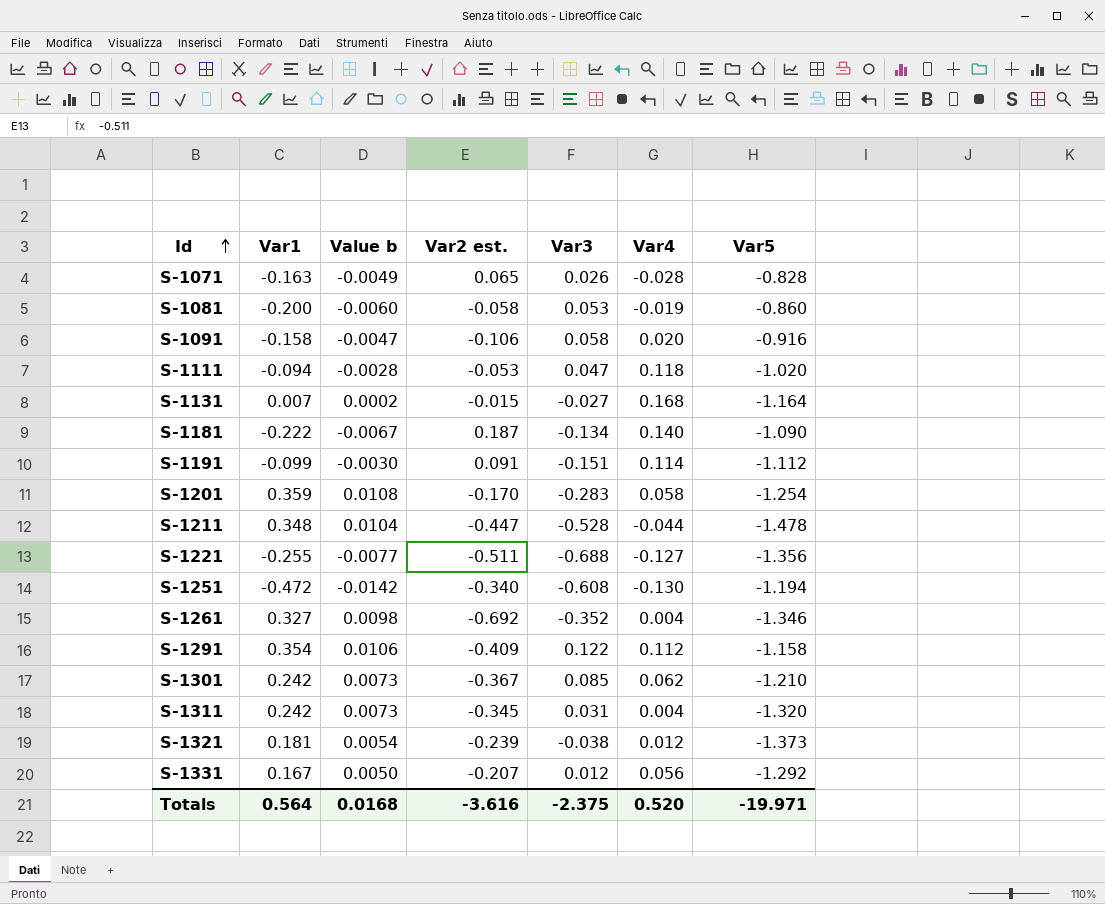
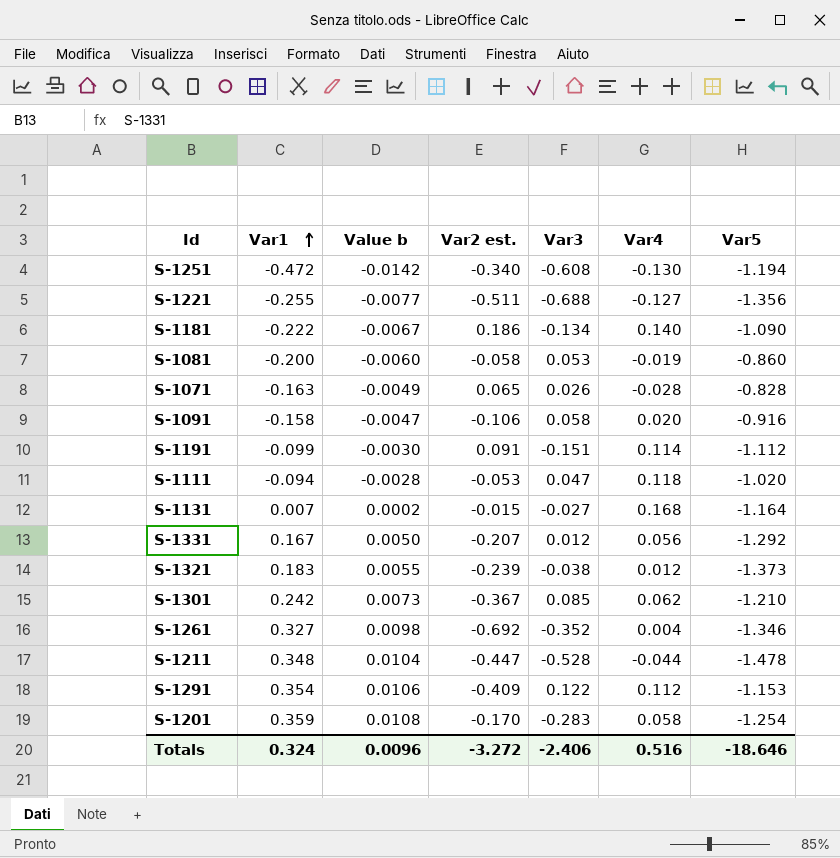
row order: Id ascending -> Var1 ascending
row S-1311: 0.242 | 0.0073 | -0.345 | 0.031 | 0.004 | -1.320 -> none
S-1181 | Var2 est.: 0.187 -> 0.186
S-1321 | Var1: 0.181 -> 0.183
S-1321 | Value b: 0.0054 -> 0.0055
S-1291 | Var5: -1.158 -> -1.153
Totals | Var1: 0.564 -> 0.324
Totals | Value b: 0.0168 -> 0.0096
Totals | Var2 est.: -3.616 -> -3.272
Totals | Var3: -2.375 -> -2.406
Totals | Var4: 0.520 -> 0.516
Totals | Var5: -19.971 -> -18.646

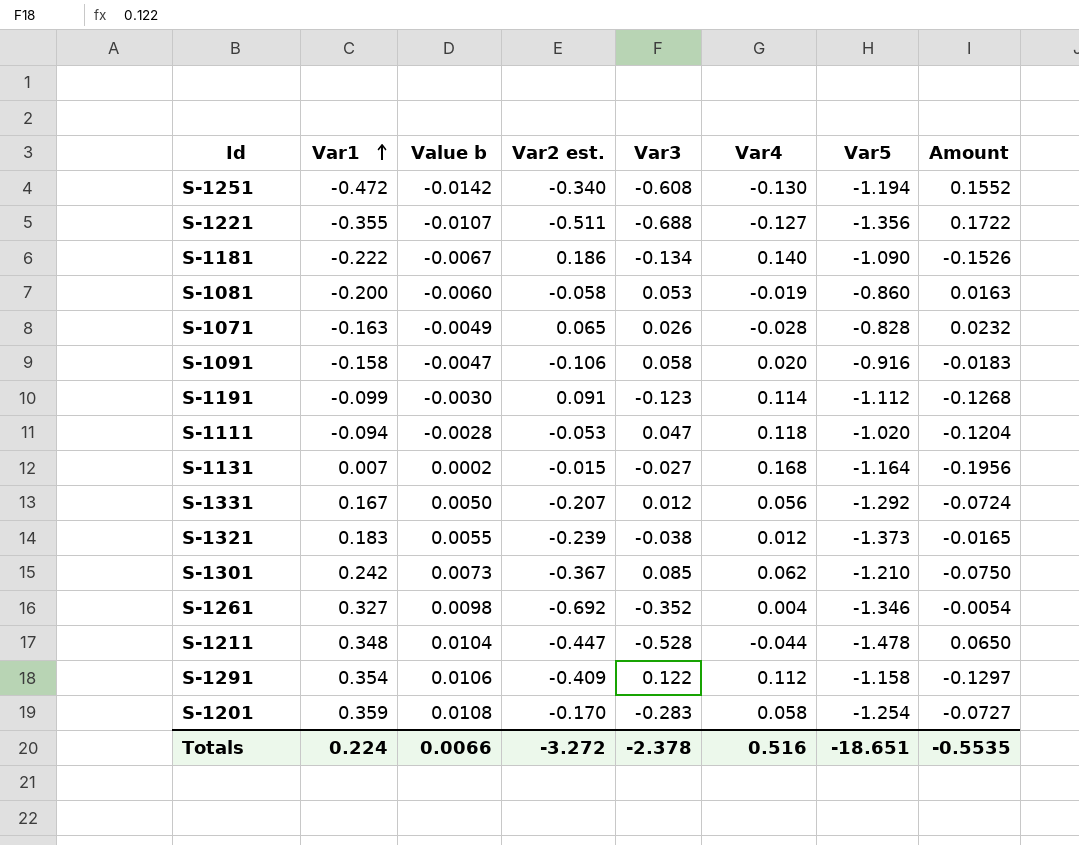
column Amount | formula: none -> [Var4] * [Var5]
S-1221 | Var1: -0.255 -> -0.355
S-1221 | Value b: -0.0077 -> -0.0107
S-1191 | Var3: -0.151 -> -0.123
S-1291 | Var5: -1.153 -> -1.158
Totals | Var1: 0.324 -> 0.224
Totals | Value b: 0.0096 -> 0.0066
Totals | Var3: -2.406 -> -2.378
Totals | Var5: -18.646 -> -18.651

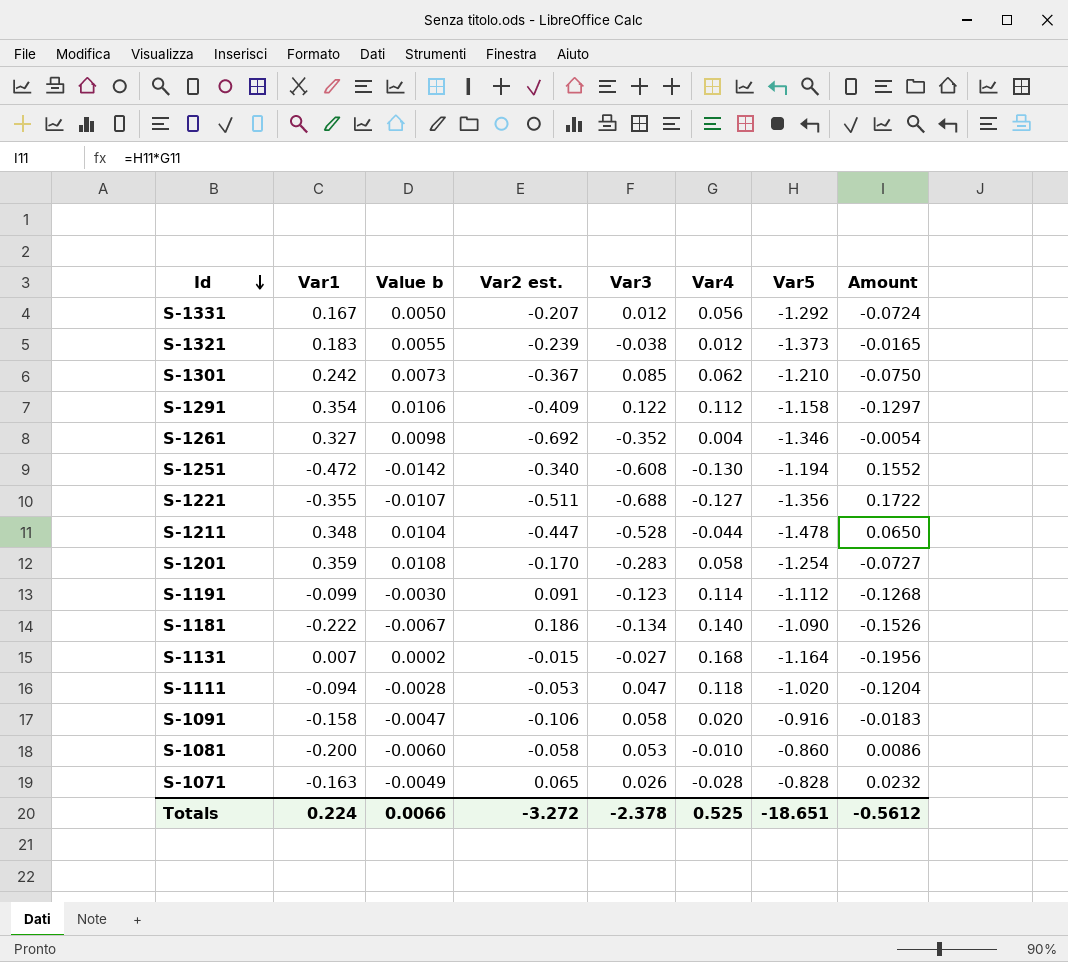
row order: Var1 ascending -> Id descending
S-1081 | Var4: -0.019 -> -0.010
S-1081 | Amount: 0.0163 -> 0.0086
Totals | Var4: 0.516 -> 0.525
Totals | Amount: -0.5535 -> -0.5612

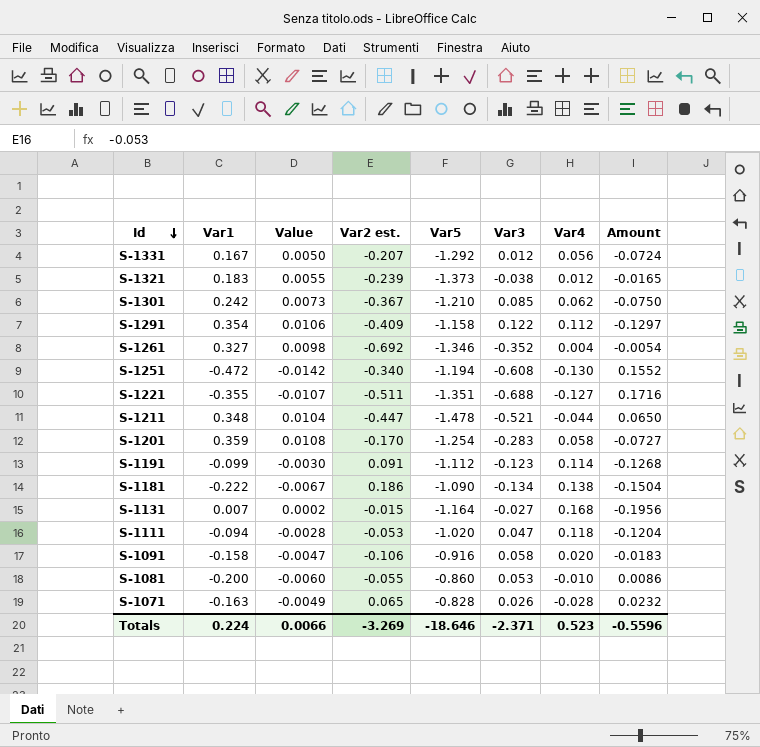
column name: Value b -> Value
column Var5 | position: 7 -> 5
S-1221 | Var5: -1.356 -> -1.351
S-1221 | Amount: 0.1722 -> 0.1716
S-1211 | Var3: -0.528 -> -0.521
S-1181 | Var4: 0.140 -> 0.138
S-1181 | Amount: -0.1526 -> -0.1504
S-1081 | Var2 est.: -0.058 -> -0.055
Totals | Var2 est.: -3.272 -> -3.269
Totals | Var5: -18.651 -> -18.646
Totals | Var3: -2.378 -> -2.371
Totals | Var4: 0.525 -> 0.523
Totals | Amount: -0.5612 -> -0.5596

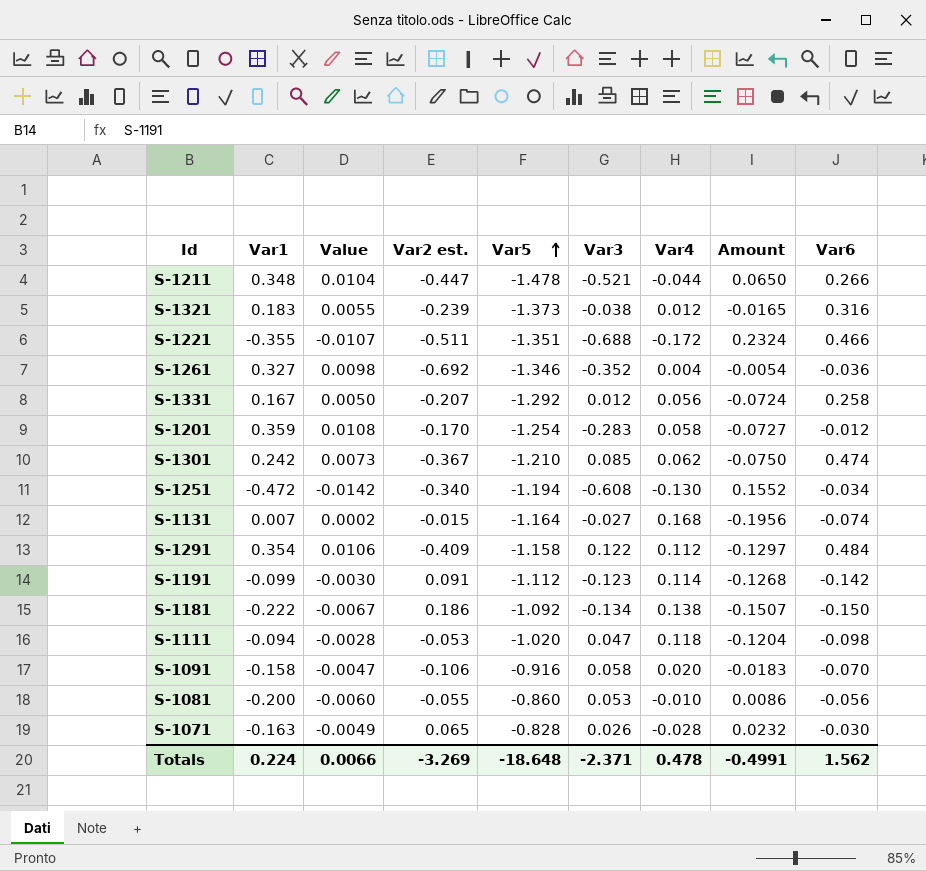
row order: Id descending -> Var5 ascending
column Var6 | position: none -> 9
S-1221 | Var4: -0.127 -> -0.172
S-1221 | Amount: 0.1716 -> 0.2324
S-1181 | Var5: -1.090 -> -1.092
S-1181 | Amount: -0.1504 -> -0.1507
Totals | Var5: -18.646 -> -18.648
Totals | Var4: 0.523 -> 0.478
Totals | Amount: -0.5596 -> -0.4991

